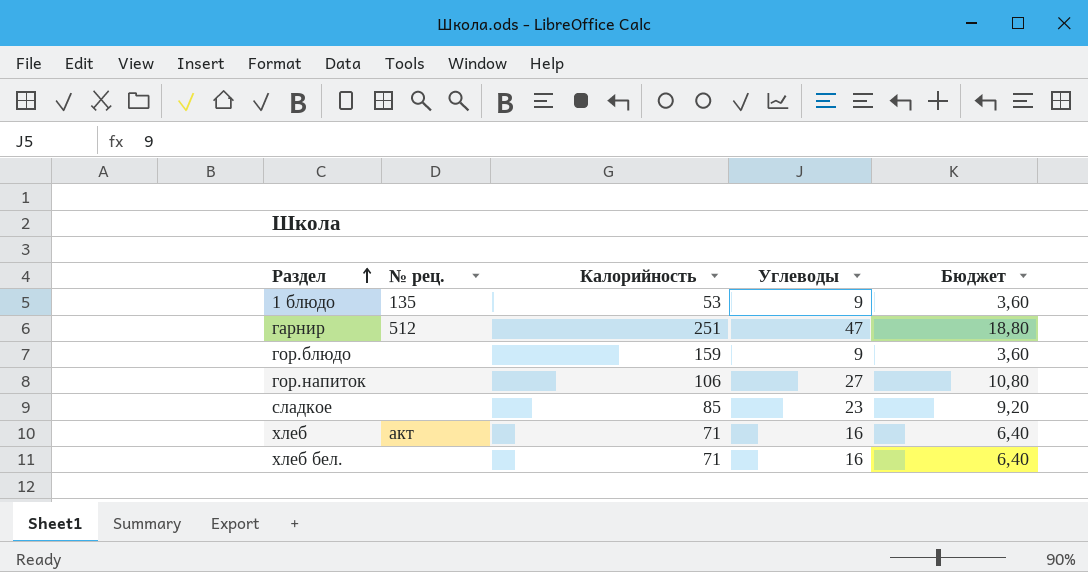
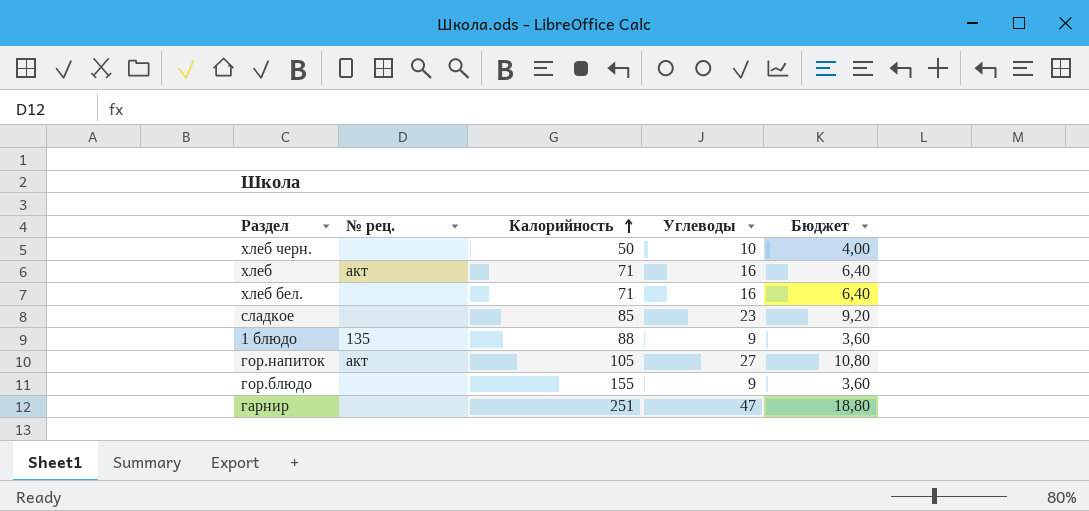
row order: Раздел ascending -> Калорийность ascending
row хлеб черн.: none -> none | 50 | 10 | 4,00
1 блюдо | Калорийность: 53 -> 88
гор.напиток | № рец.: none -> акт
гор.напиток | Калорийность: 106 -> 105
гор.блюдо | Калорийность: 159 -> 155
гарнир | № рец.: 512 -> none

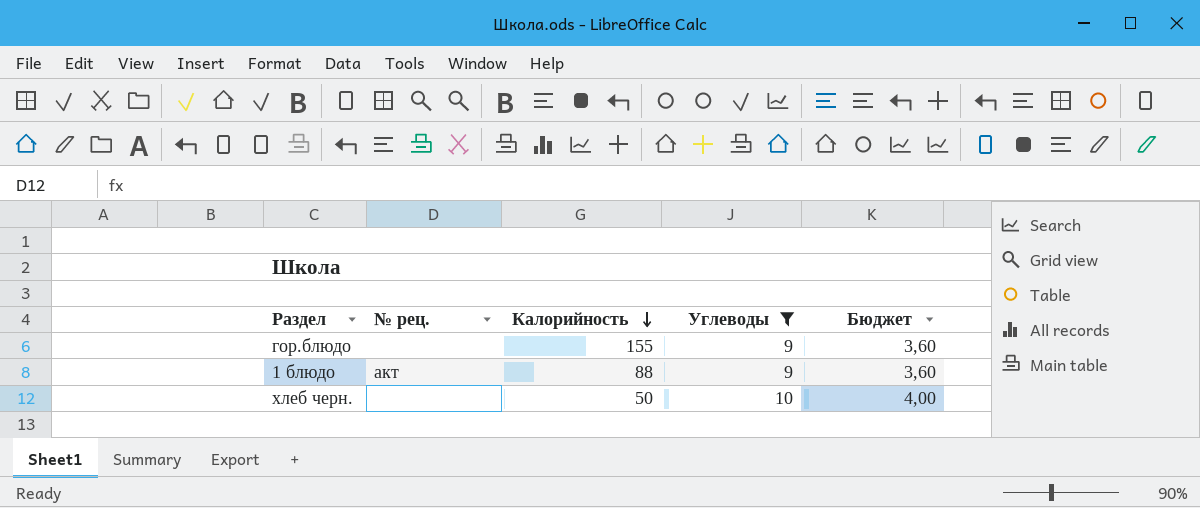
filter: none -> Углеводы <= 10
row order: Калорийность ascending -> Калорийность descending
1 блюдо | № рец.: 135 -> акт

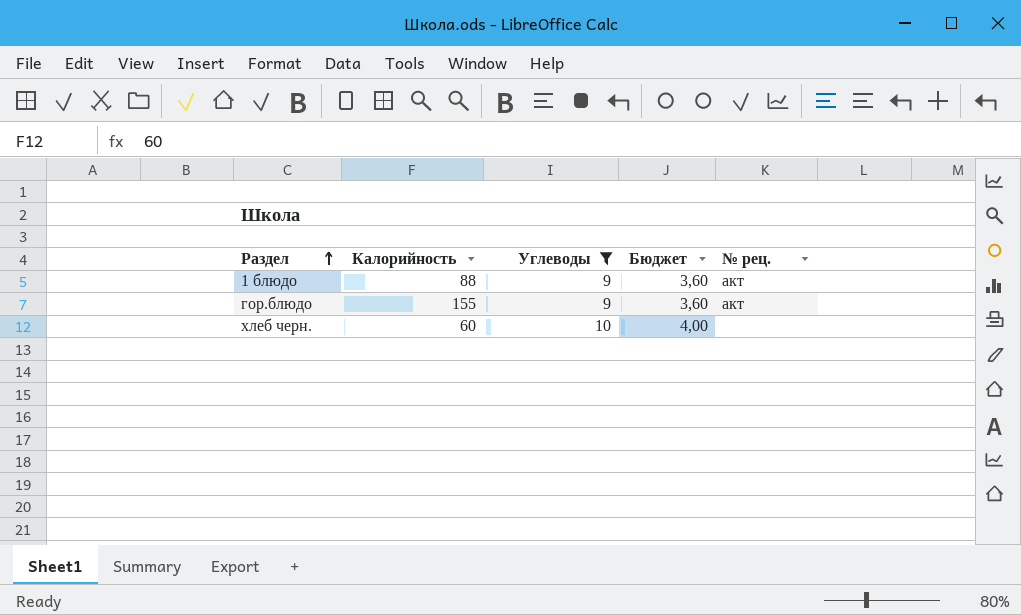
row order: Калорийность descending -> Раздел ascending
column № рец. | position: 2 -> 5
гор.блюдо | № рец.: none -> акт
хлеб черн. | Калорийность: 50 -> 60

